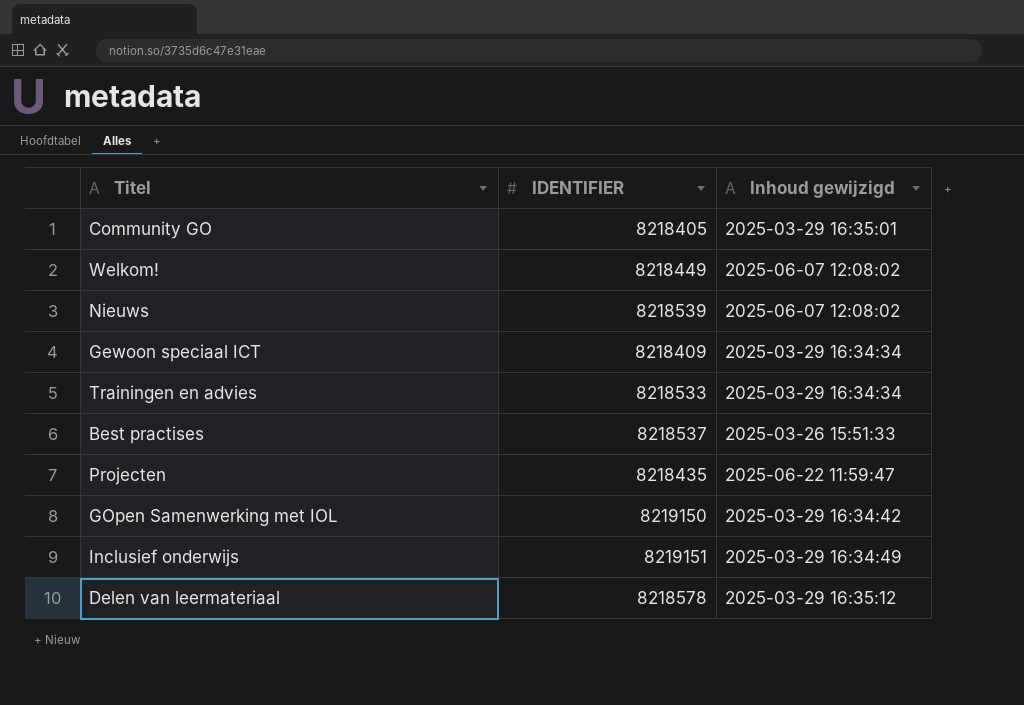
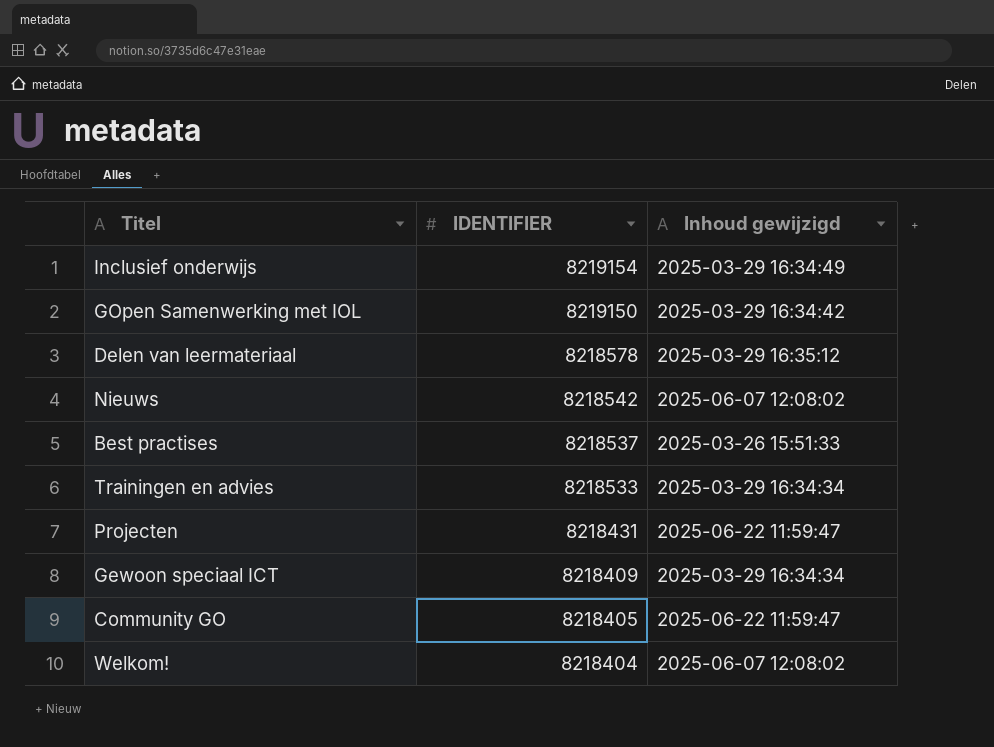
row order: none -> IDENTIFIER descending
Inclusief onderwijs | IDENTIFIER: 8219151 -> 8219154
Nieuws | IDENTIFIER: 8218539 -> 8218542
Projecten | IDENTIFIER: 8218435 -> 8218431
Community GO | Inhoud gewijzigd: 2025-03-29 16:35:01 -> 2025-06-22 11:59:47
Welkom! | IDENTIFIER: 8218449 -> 8218404

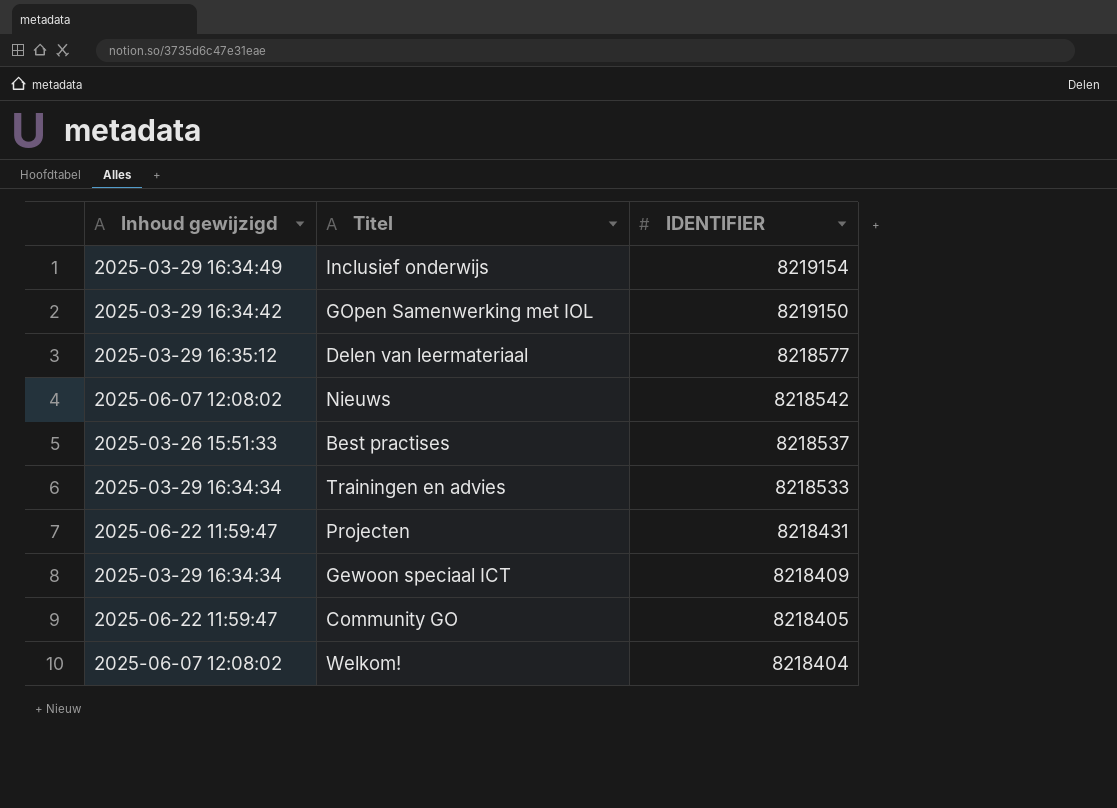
column Inhoud gewijzigd | position: 3 -> 1
Delen van leermateriaal | IDENTIFIER: 8218578 -> 8218577

